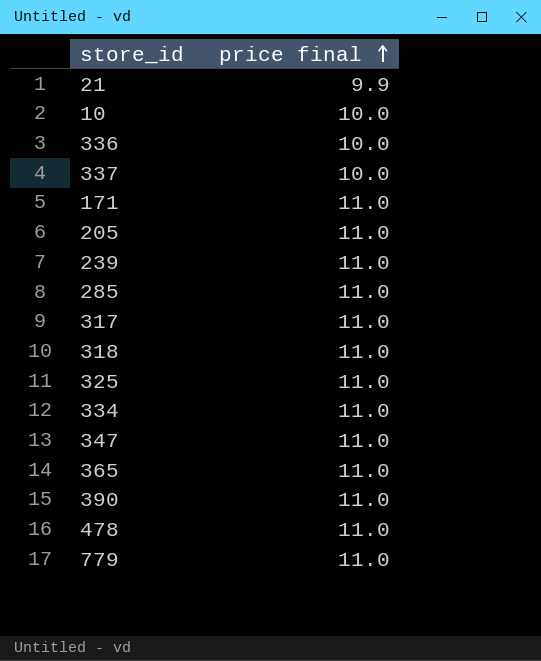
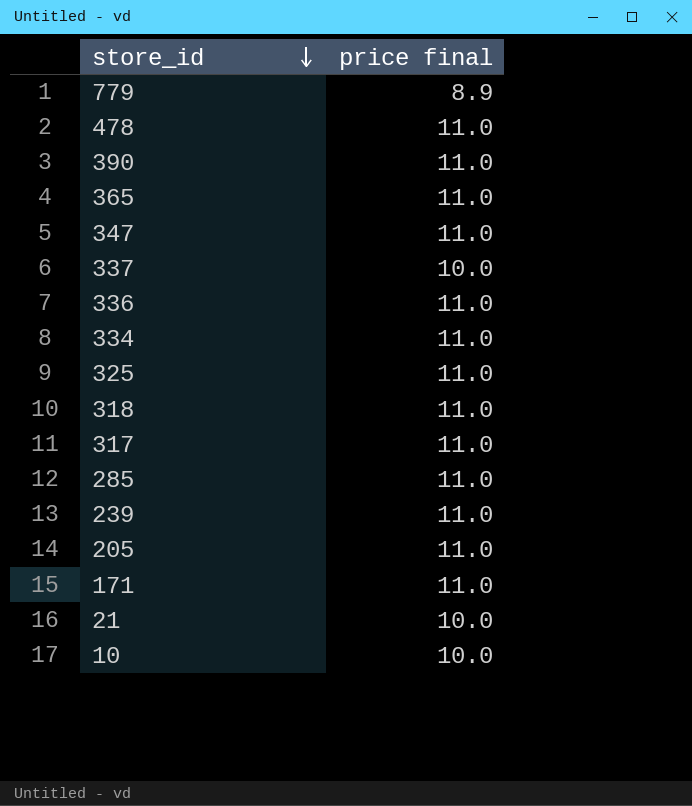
row order: price final ascending -> store_id descending
779 | price final: 11.0 -> 8.9
336 | price final: 10.0 -> 11.0
21 | price final: 9.9 -> 10.0

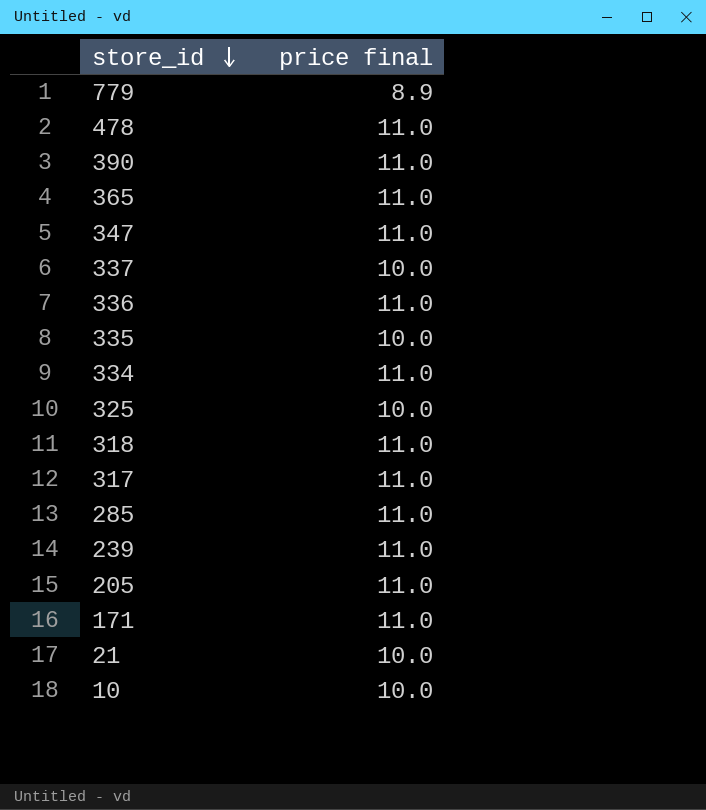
row 335: none -> 10.0
325 | price final: 11.0 -> 10.0

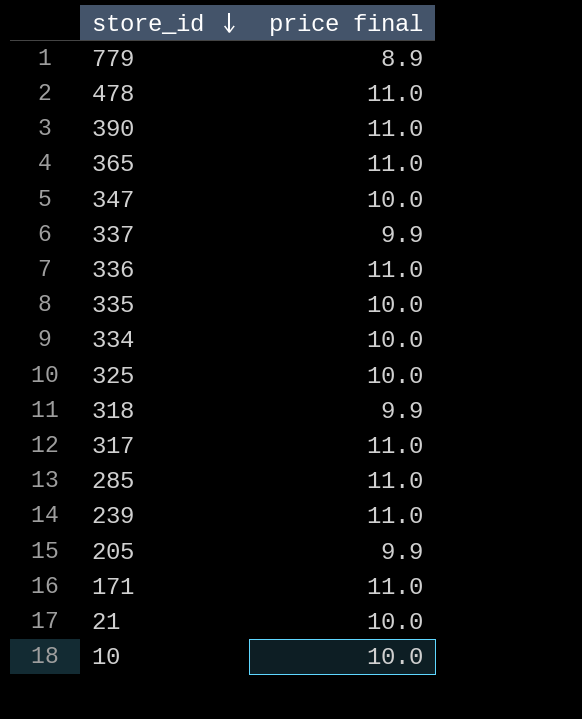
347 | price final: 11.0 -> 10.0
337 | price final: 10.0 -> 9.9
334 | price final: 11.0 -> 10.0
318 | price final: 11.0 -> 9.9
205 | price final: 11.0 -> 9.9

